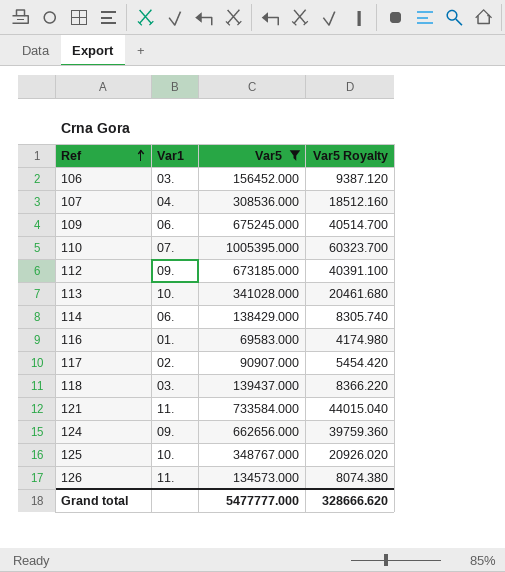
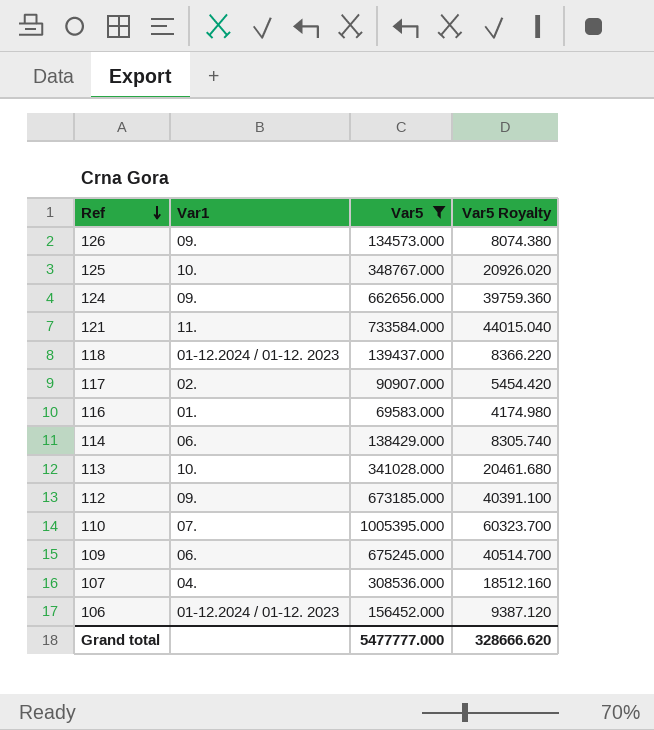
row order: Ref ascending -> Ref descending
126 | Var1: 11. -> 09.
118 | Var1: 03. -> 01-12.2024 / 01-12. 2023
106 | Var1: 03. -> 01-12.2024 / 01-12. 2023

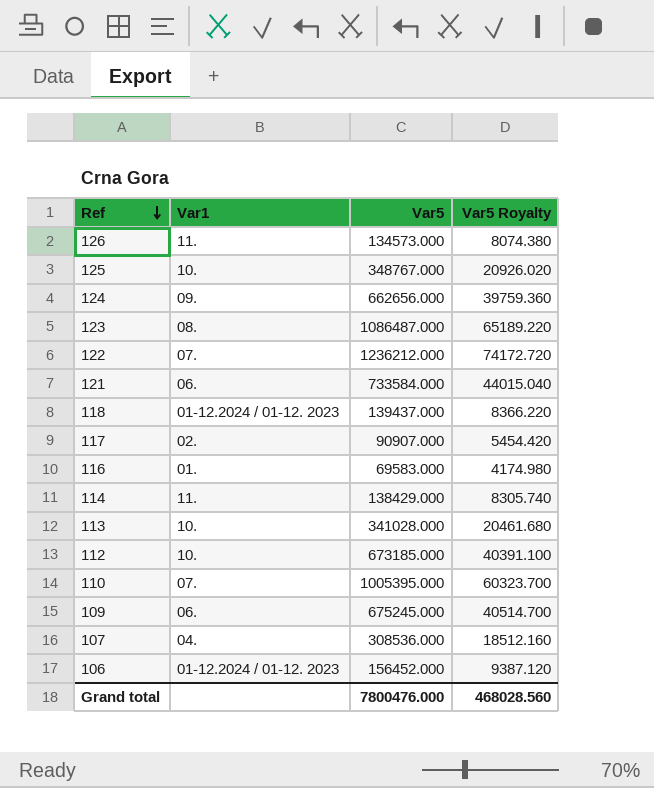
filter: Var5 <= 1005395.000 -> none
126 | Var1: 09. -> 11.
121 | Var1: 11. -> 06.
114 | Var1: 06. -> 11.
112 | Var1: 09. -> 10.
Grand total | Var5: 5477777.000 -> 7800476.000
Grand total | Var5 Royalty: 328666.620 -> 468028.560

